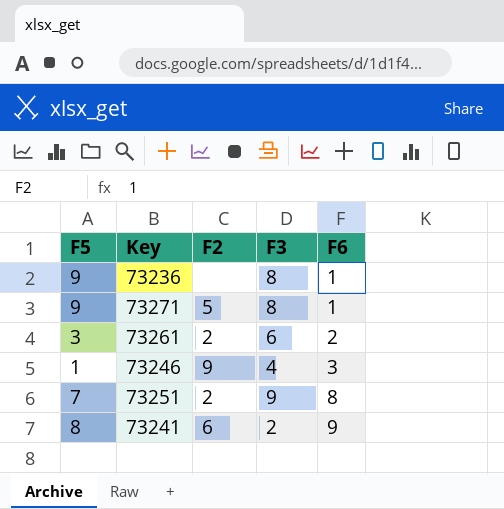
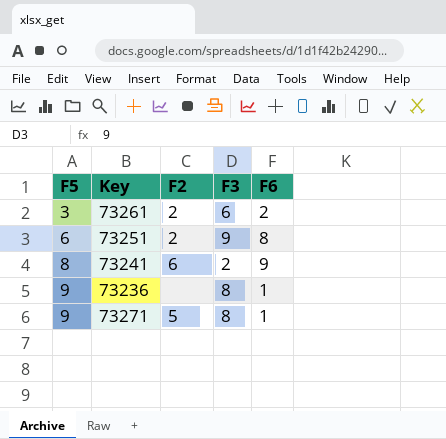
row order: F6 ascending -> F5 ascending
row 73246: 1 | 9 | 4 | 3 -> none
73251 | F5: 7 -> 6

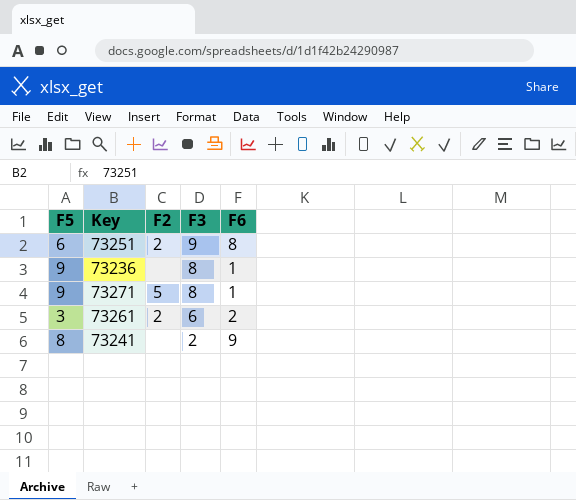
row order: F5 ascending -> F3 descending
73241 | F2: 6 -> none

